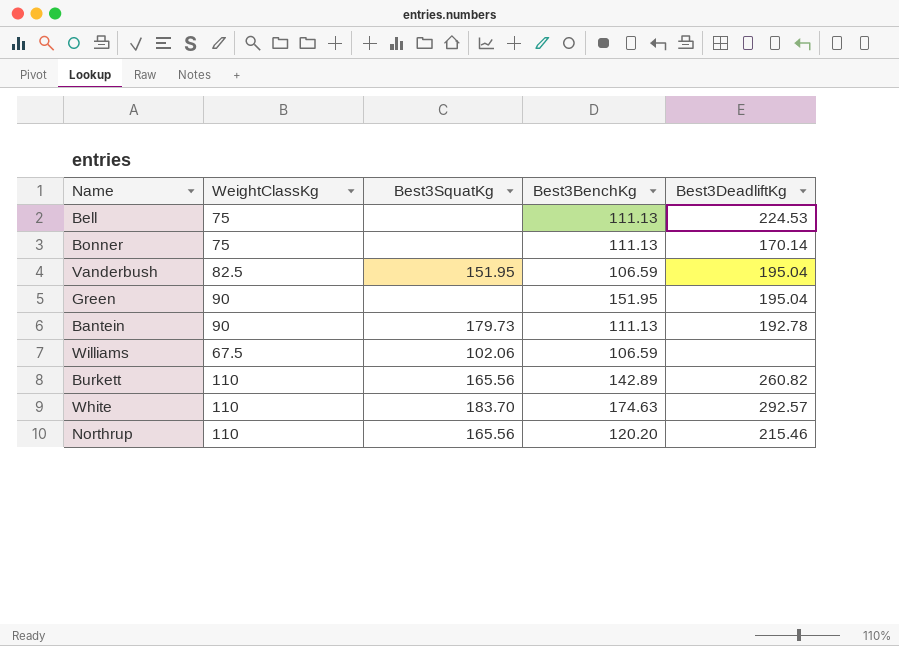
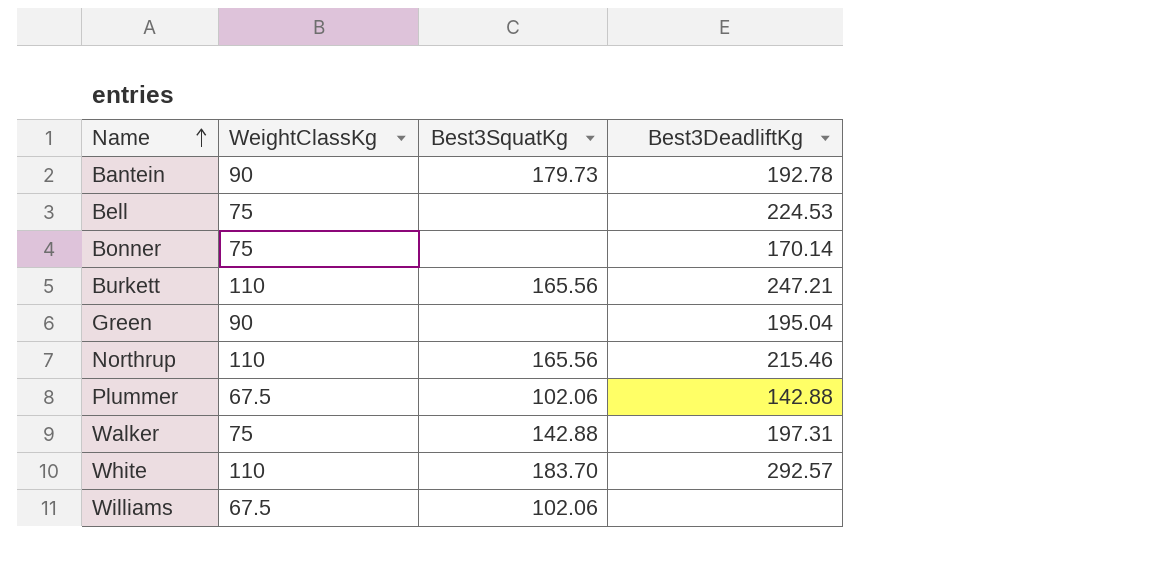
row order: none -> Name ascending
column Best3BenchKg | position: 4 -> none
row Vanderbush: 82.5 | 151.95 | 106.59 | 195.04 -> none
Burkett | Best3DeadliftKg: 260.82 -> 247.21
row Plummer: none -> 67.5 | 102.06 | 142.88
row Walker: none -> 75 | 142.88 | 197.31

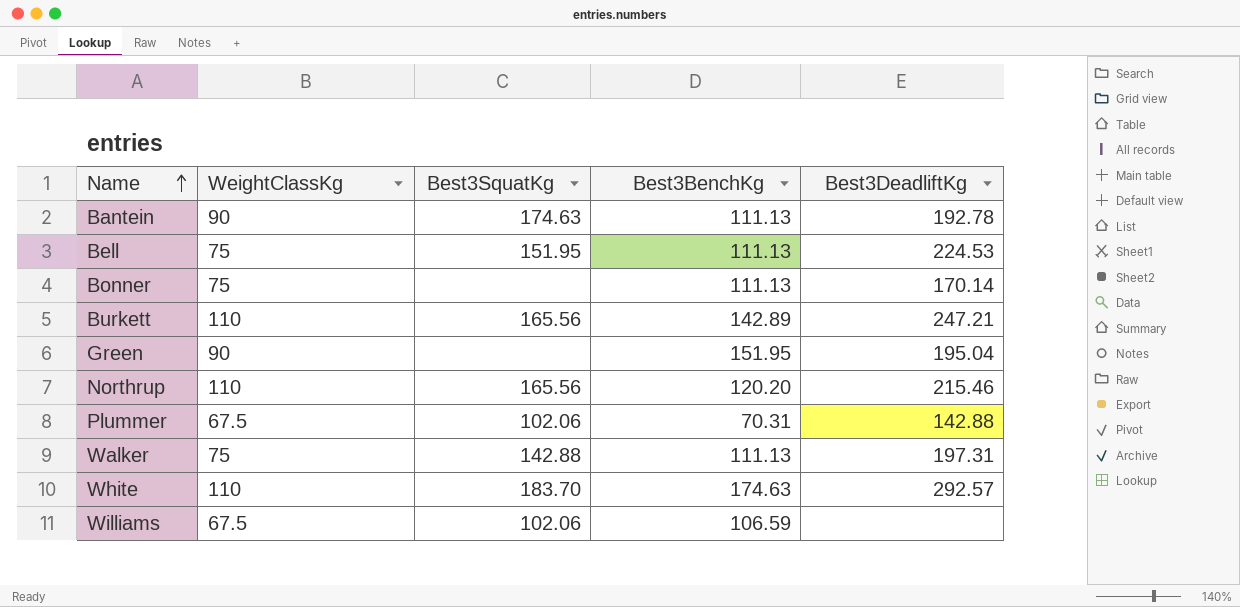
column Best3BenchKg | position: none -> 4
Bantein | Best3SquatKg: 179.73 -> 174.63
Bell | Best3SquatKg: none -> 151.95

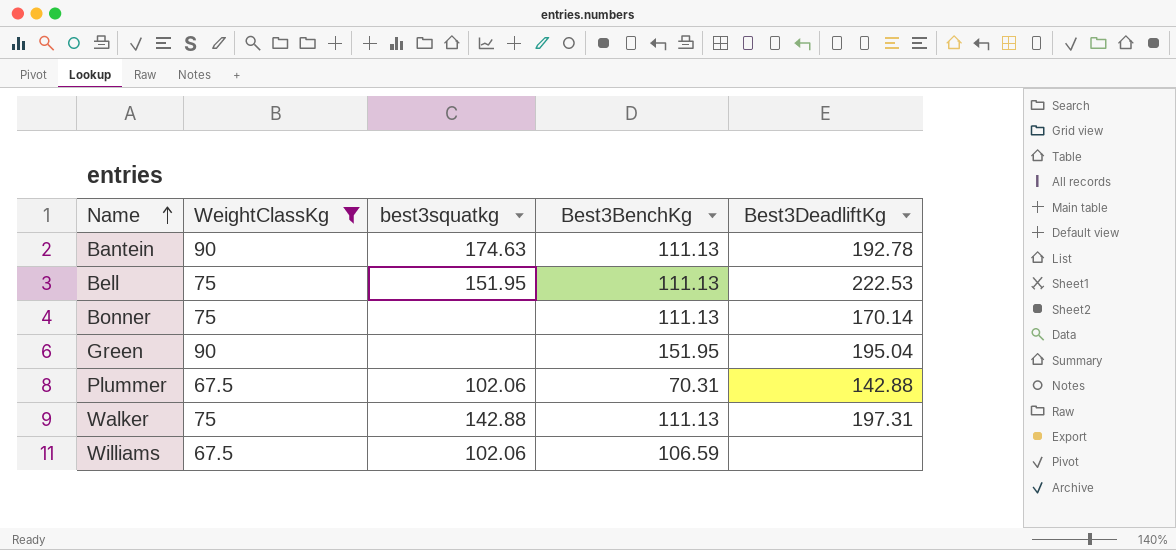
filter: none -> WeightClassKg != 110
column name: Best3SquatKg -> best3squatkg
Bell | Best3DeadliftKg: 224.53 -> 222.53

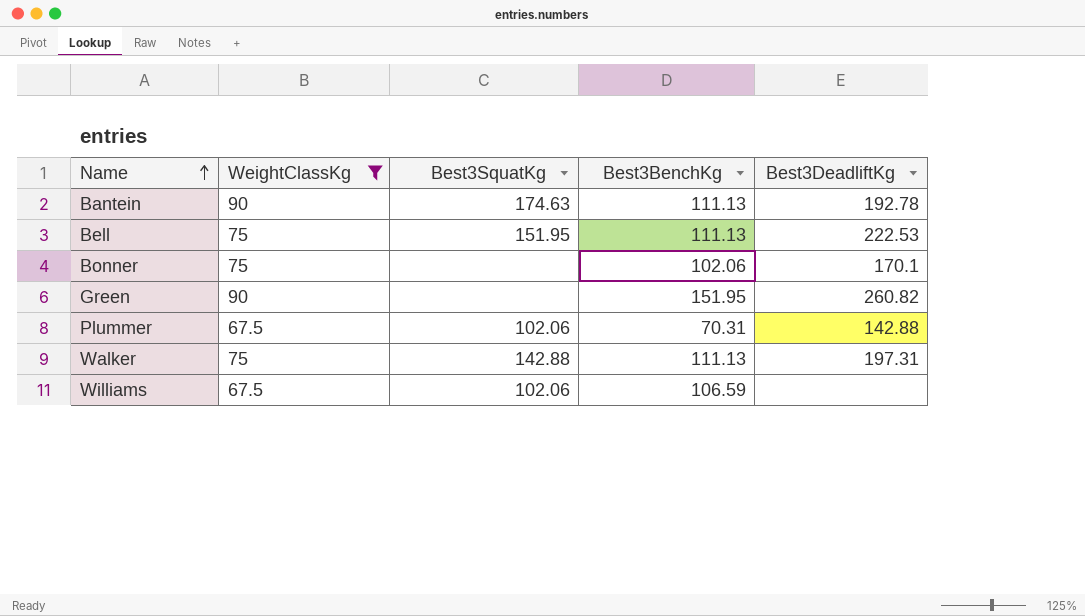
column name: best3squatkg -> Best3SquatKg
Bonner | Best3BenchKg: 111.13 -> 102.06
Bonner | Best3DeadliftKg: 170.14 -> 170.1
Green | Best3DeadliftKg: 195.04 -> 260.82

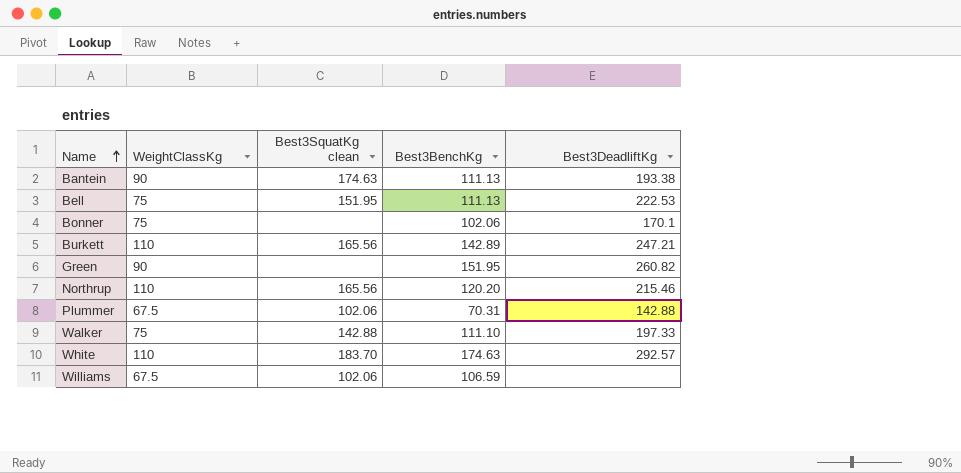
filter: WeightClassKg != 110 -> none
column name: Best3SquatKg -> Best3SquatKg clean
Bantein | Best3DeadliftKg: 192.78 -> 193.38
Walker | Best3BenchKg: 111.13 -> 111.10
Walker | Best3DeadliftKg: 197.31 -> 197.33

